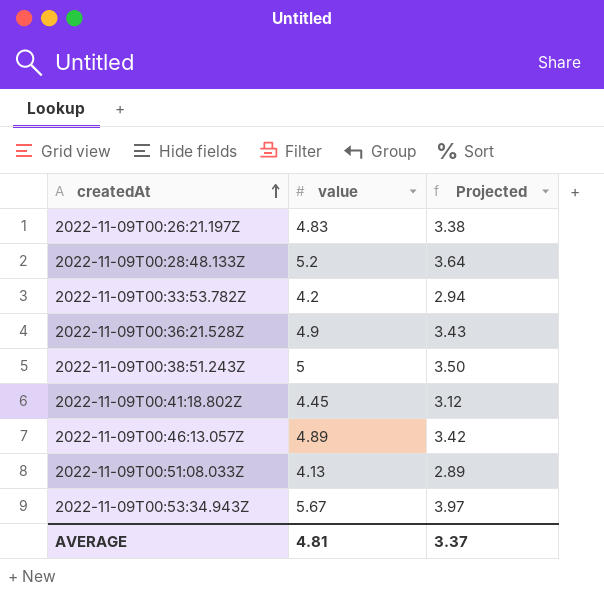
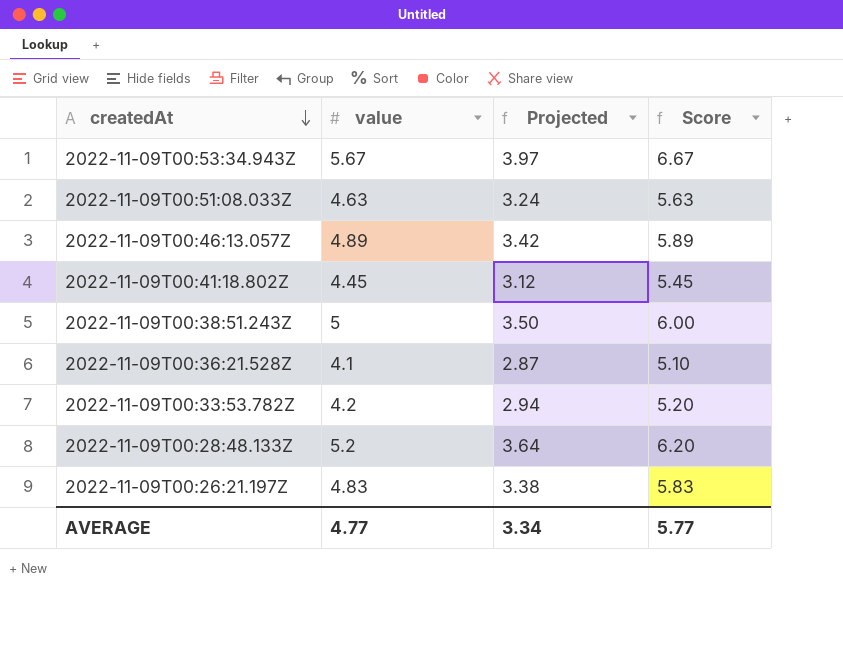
row order: createdAt ascending -> createdAt descending
column Score | formula: none -> [value] + 1
2022-11-09T00:51:08.033Z | value: 4.13 -> 4.63
2022-11-09T00:51:08.033Z | Projected: 2.89 -> 3.24
2022-11-09T00:36:21.528Z | value: 4.9 -> 4.1
2022-11-09T00:36:21.528Z | Projected: 3.43 -> 2.87
AVERAGE | value: 4.81 -> 4.77
AVERAGE | Projected: 3.37 -> 3.34

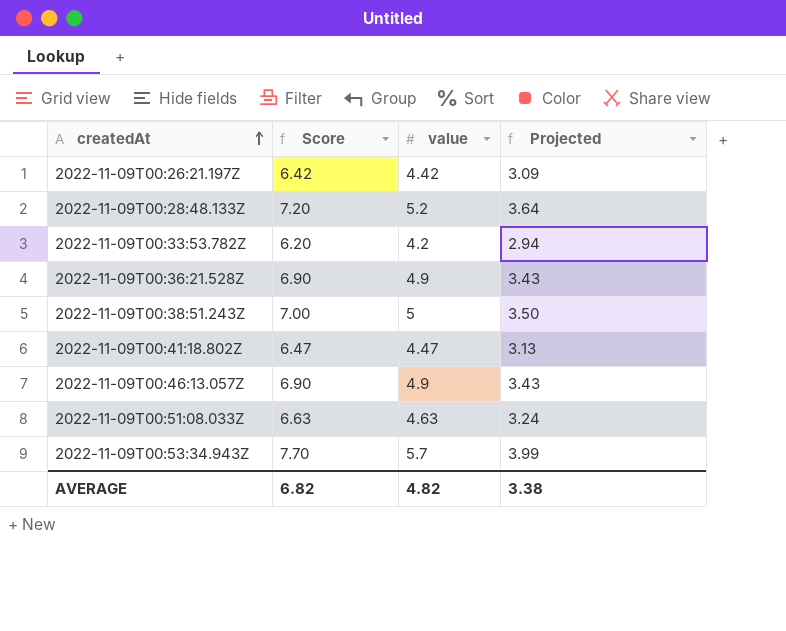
row order: createdAt descending -> createdAt ascending
column Score | formula: [value] + 1 -> [value] + 2
column Score | position: 4 -> 2
2022-11-09T00:26:21.197Z | value: 4.83 -> 4.42
2022-11-09T00:26:21.197Z | Projected: 3.38 -> 3.09
2022-11-09T00:36:21.528Z | value: 4.1 -> 4.9
2022-11-09T00:36:21.528Z | Projected: 2.87 -> 3.43
2022-11-09T00:41:18.802Z | value: 4.45 -> 4.47
2022-11-09T00:41:18.802Z | Projected: 3.12 -> 3.13
2022-11-09T00:46:13.057Z | value: 4.89 -> 4.9
2022-11-09T00:46:13.057Z | Projected: 3.42 -> 3.43
2022-11-09T00:53:34.943Z | value: 5.67 -> 5.7
2022-11-09T00:53:34.943Z | Projected: 3.97 -> 3.99
AVERAGE | Score: 5.77 -> 6.82
AVERAGE | value: 4.77 -> 4.82
AVERAGE | Projected: 3.34 -> 3.38

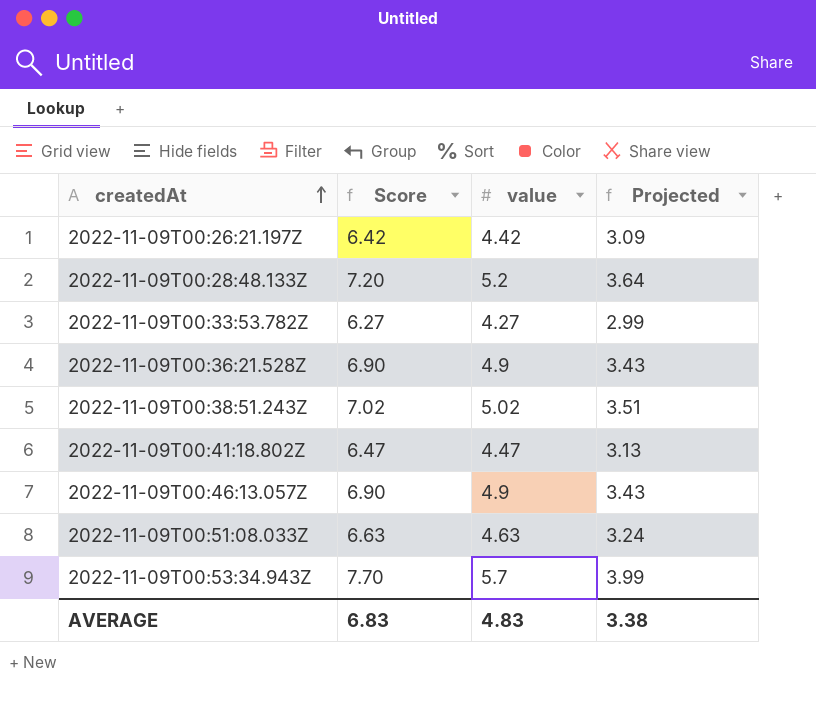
2022-11-09T00:33:53.782Z | Score: 6.20 -> 6.27
2022-11-09T00:33:53.782Z | value: 4.2 -> 4.27
2022-11-09T00:33:53.782Z | Projected: 2.94 -> 2.99
2022-11-09T00:38:51.243Z | Score: 7.00 -> 7.02
2022-11-09T00:38:51.243Z | value: 5 -> 5.02
2022-11-09T00:38:51.243Z | Projected: 3.50 -> 3.51
AVERAGE | Score: 6.82 -> 6.83
AVERAGE | value: 4.82 -> 4.83

